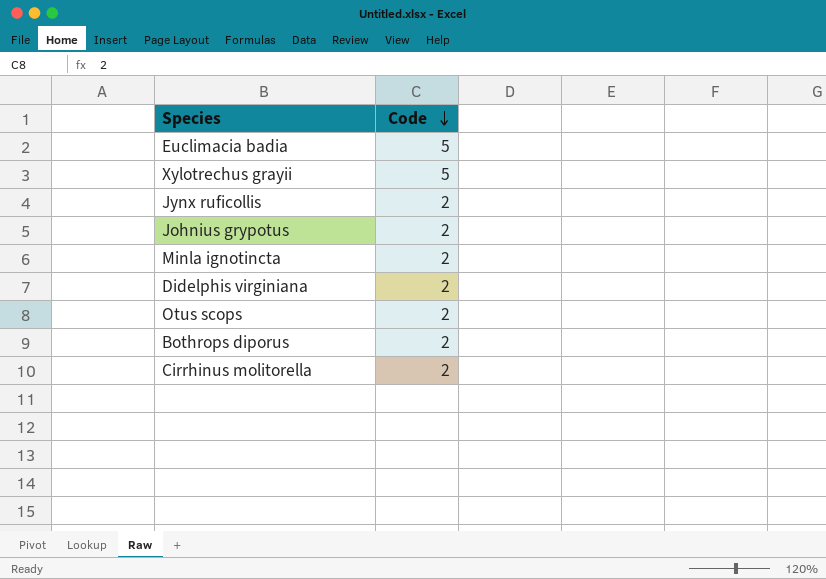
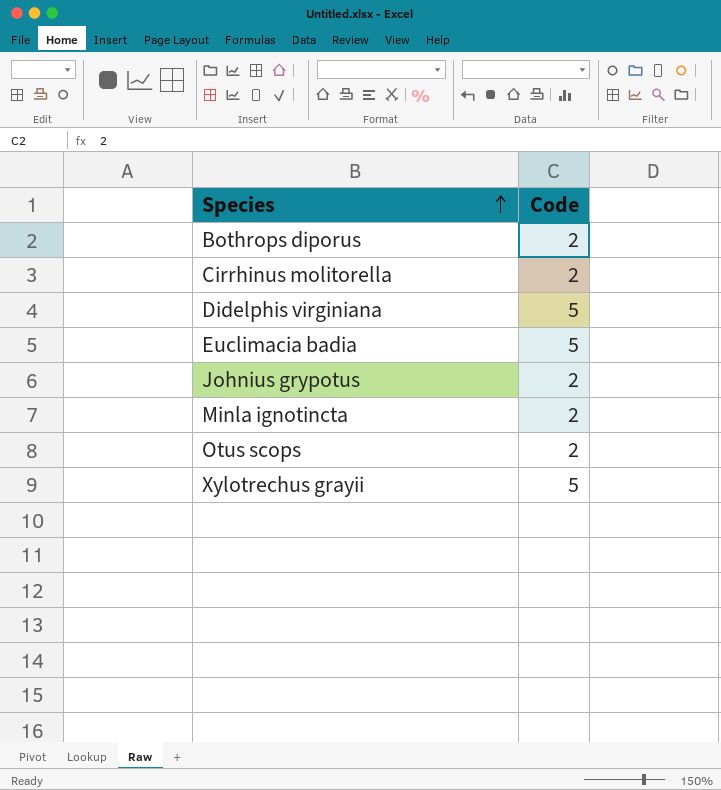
row order: Code descending -> Species ascending
row Jynx ruficollis: 2 -> none
Didelphis virginiana | Code: 2 -> 5

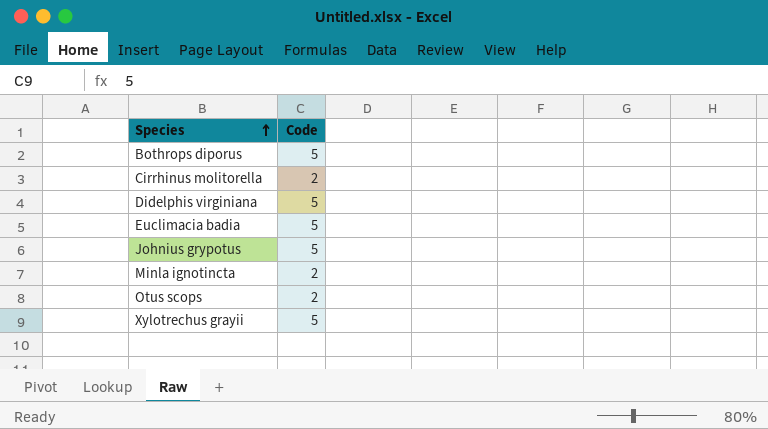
Bothrops diporus | Code: 2 -> 5
Johnius grypotus | Code: 2 -> 5

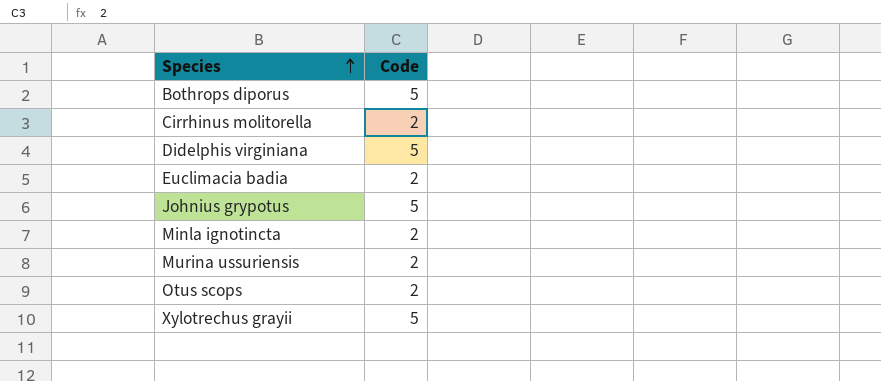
Euclimacia badia | Code: 5 -> 2
row Murina ussuriensis: none -> 2

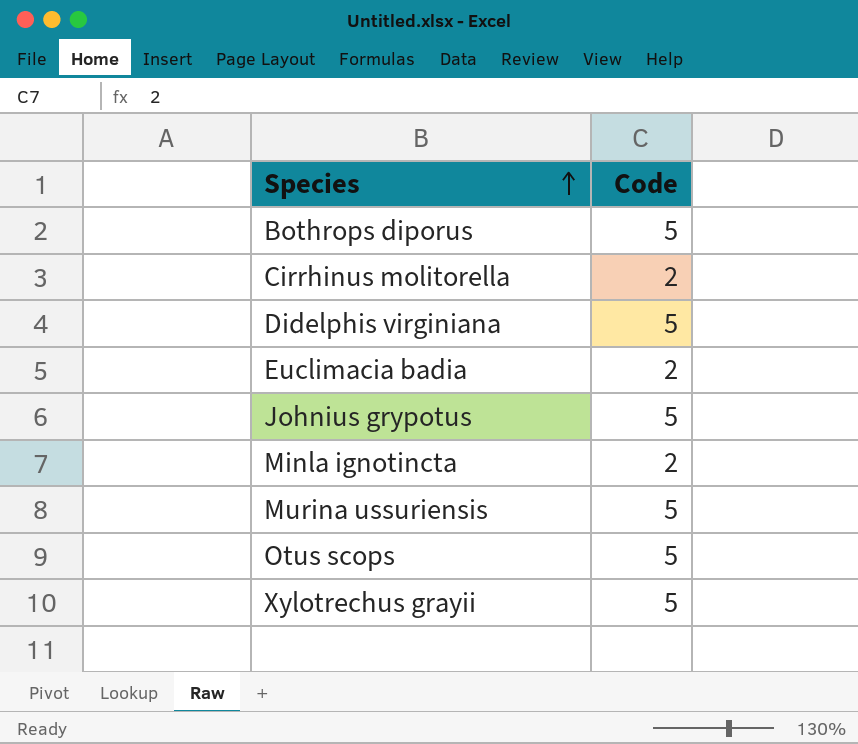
Murina ussuriensis | Code: 2 -> 5
Otus scops | Code: 2 -> 5

